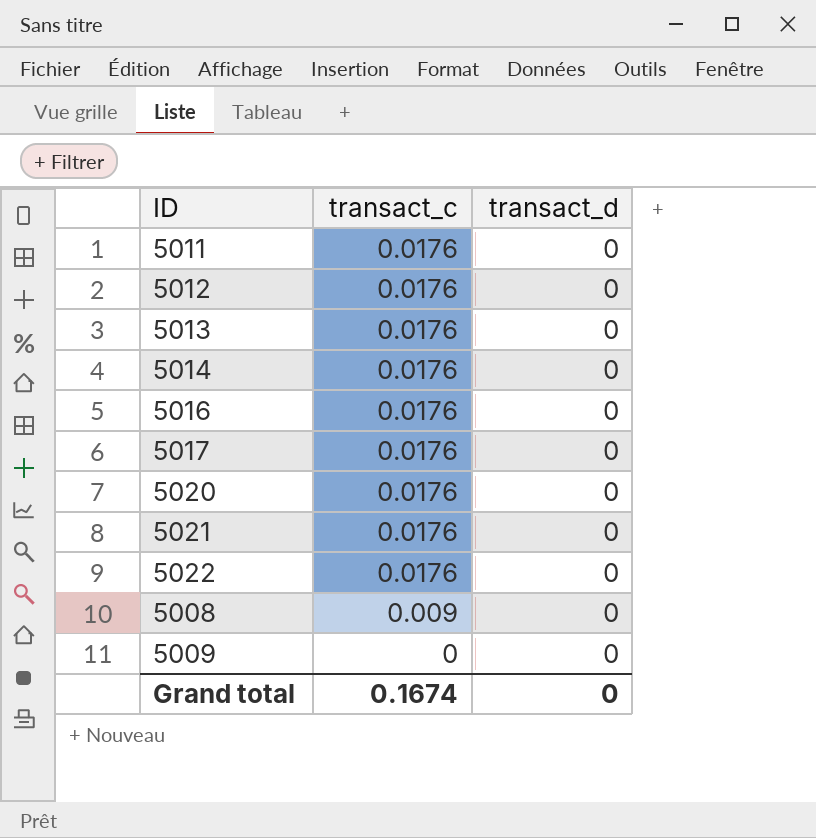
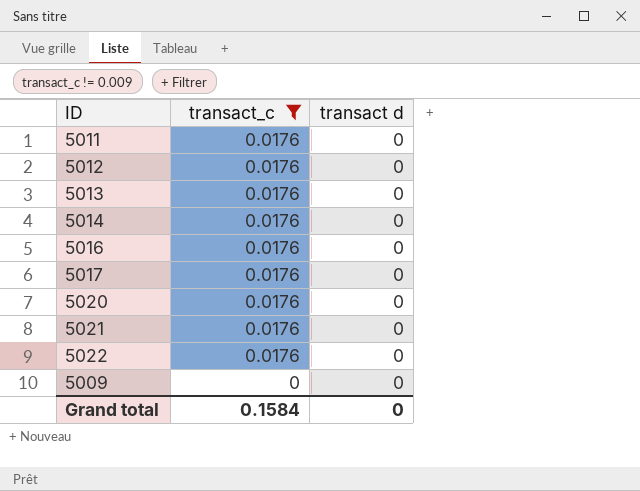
filter: none -> transact_c != 0.009
column name: transact_d -> transact d
Grand total | transact_c: 0.1674 -> 0.1584

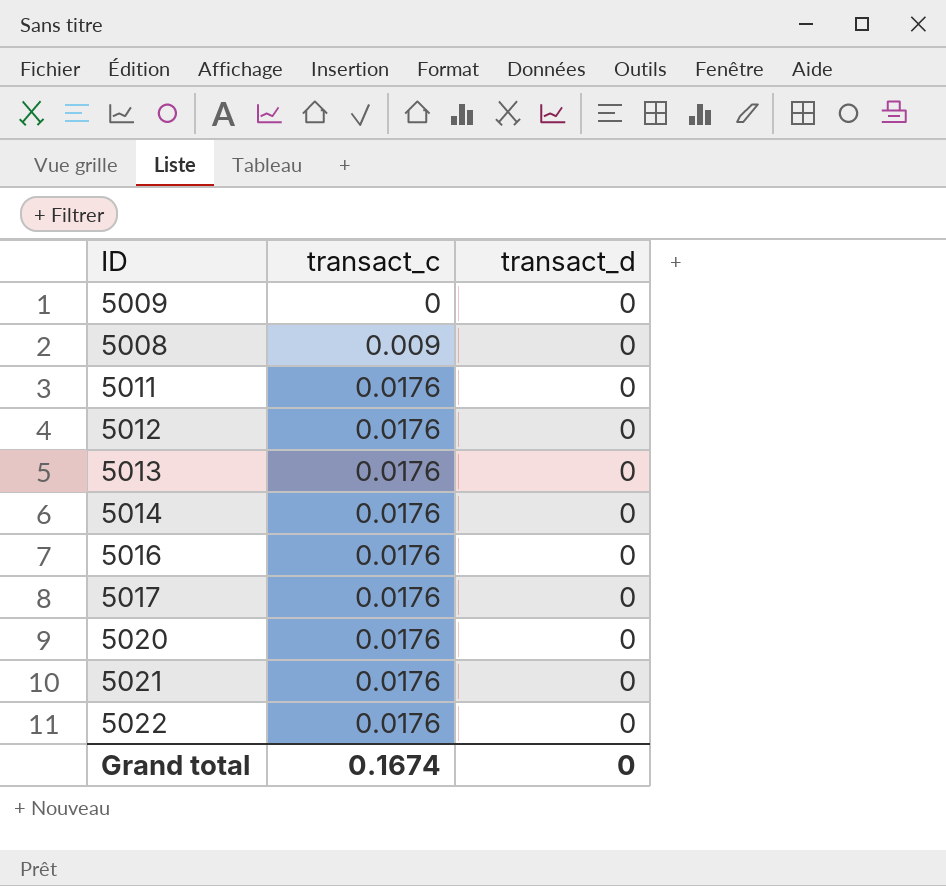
filter: transact_c != 0.009 -> none
row order: transact_c descending -> transact_c ascending
column name: transact d -> transact_d
Grand total | transact_c: 0.1584 -> 0.1674

